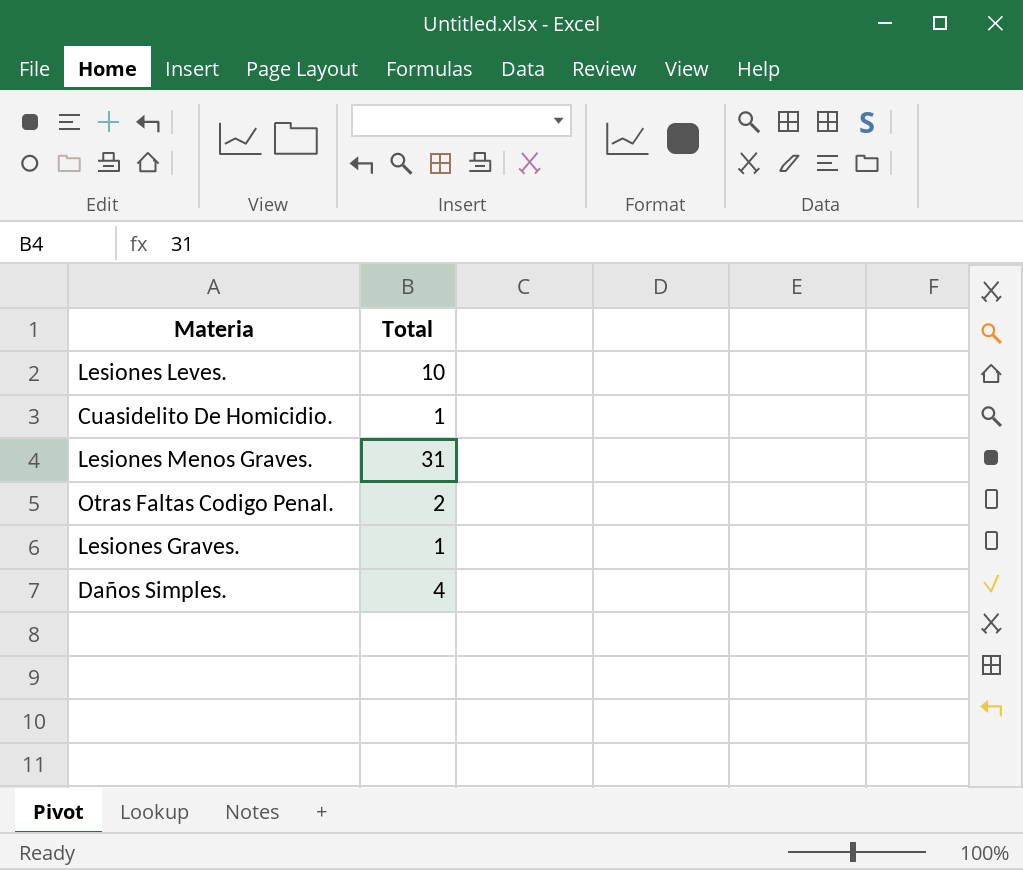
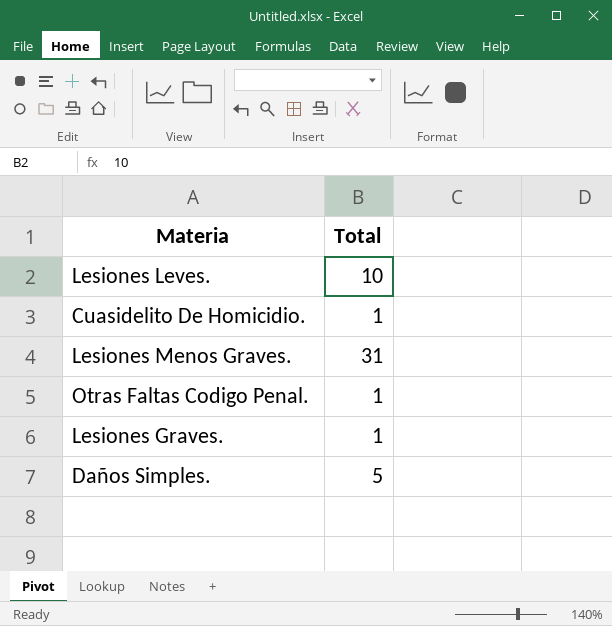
Otras Faltas Codigo Penal. | Total: 2 -> 1
Daños Simples. | Total: 4 -> 5

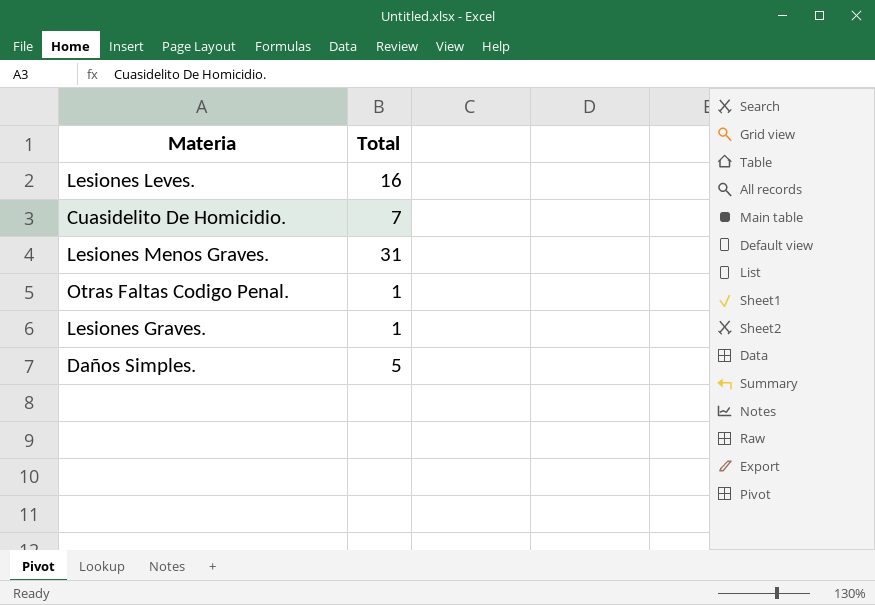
Lesiones Leves. | Total: 10 -> 16
Cuasidelito De Homicidio. | Total: 1 -> 7

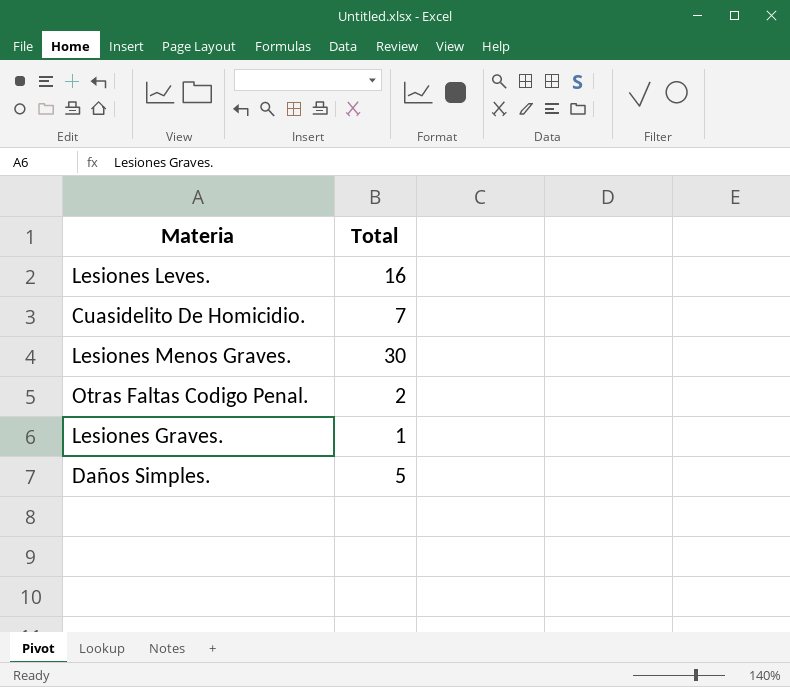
Lesiones Menos Graves. | Total: 31 -> 30
Otras Faltas Codigo Penal. | Total: 1 -> 2

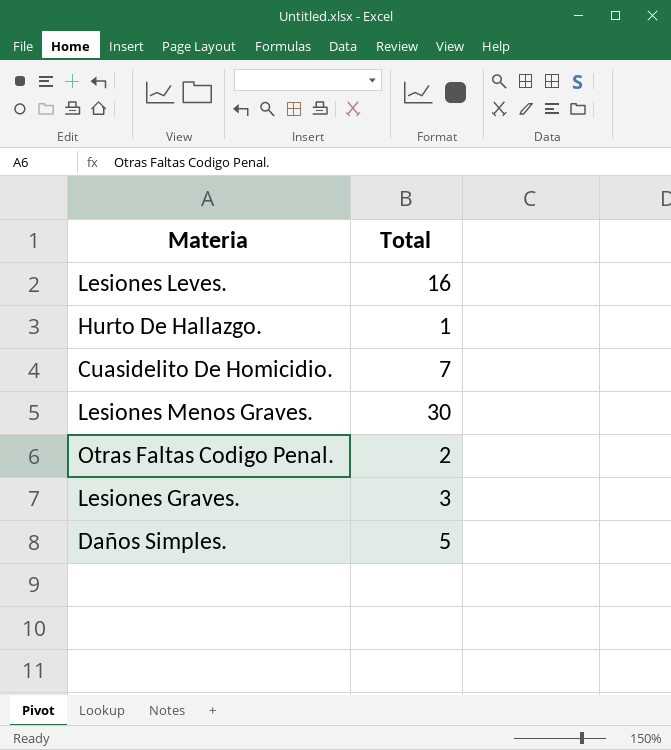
row Hurto De Hallazgo.: none -> 1
Lesiones Graves. | Total: 1 -> 3

